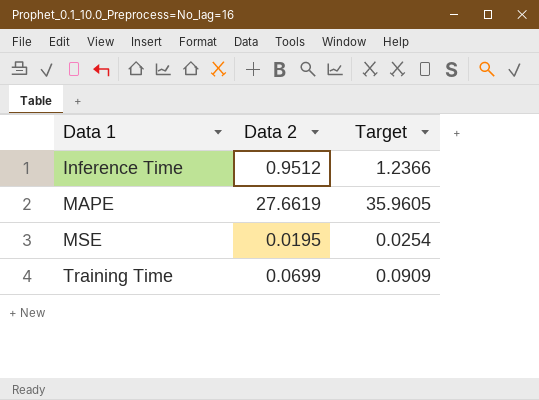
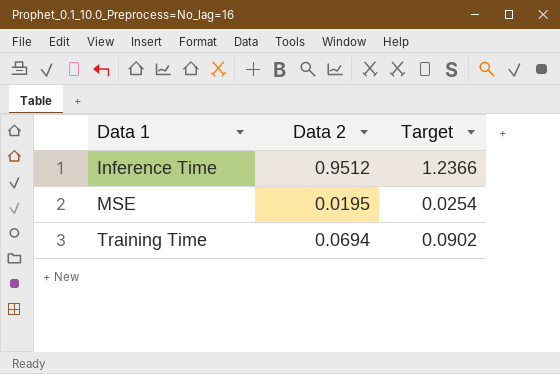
row MAPE: 27.6619 | 35.9605 -> none
Training Time | Data 2: 0.0699 -> 0.0694
Training Time | Target: 0.0909 -> 0.0902

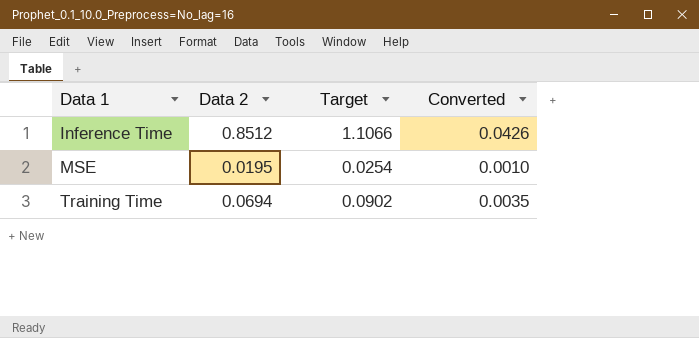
column Converted | formula: none -> [Data 2] * 0.05
Inference Time | Data 2: 0.9512 -> 0.8512
Inference Time | Target: 1.2366 -> 1.1066

